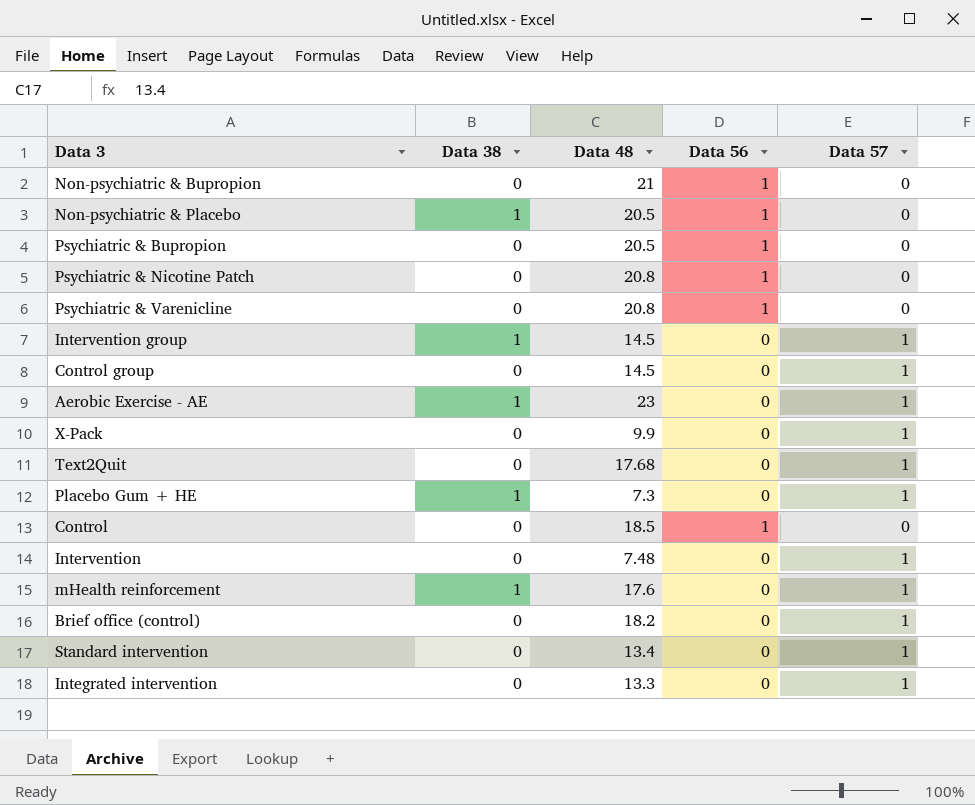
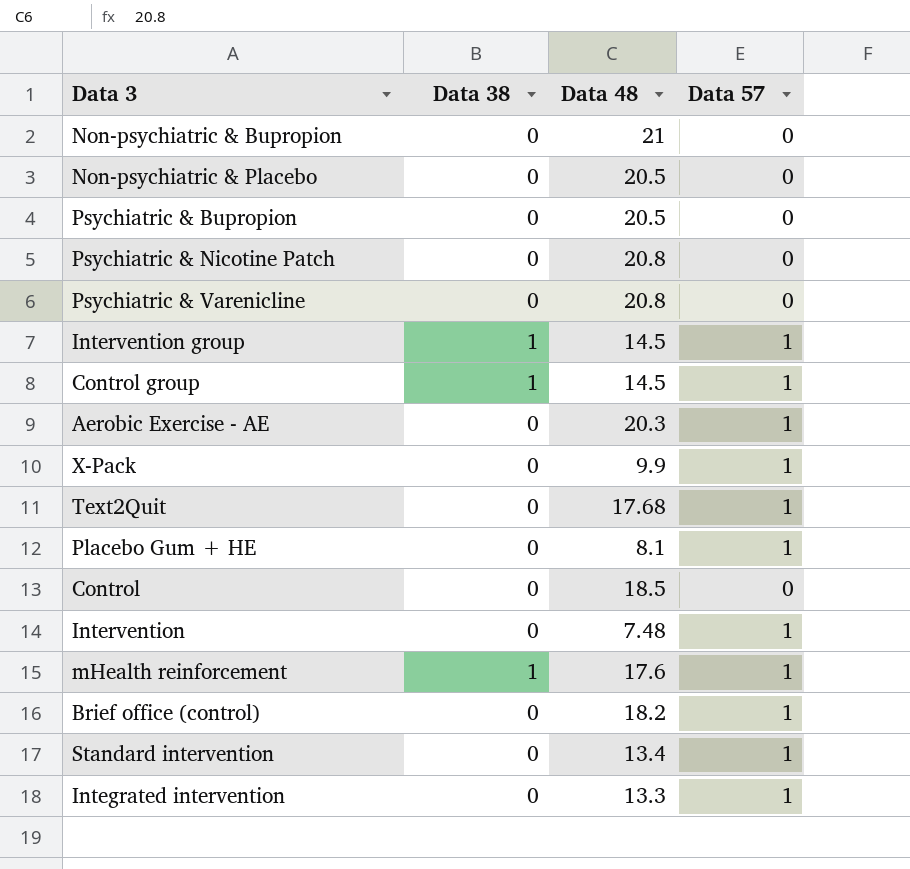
column Data 56 | position: 4 -> none
Non-psychiatric & Placebo | Data 38: 1 -> 0
Control group | Data 38: 0 -> 1
Aerobic Exercise - AE | Data 38: 1 -> 0
Aerobic Exercise - AE | Data 48: 23 -> 20.3
Placebo Gum + HE | Data 38: 1 -> 0
Placebo Gum + HE | Data 48: 7.3 -> 8.1

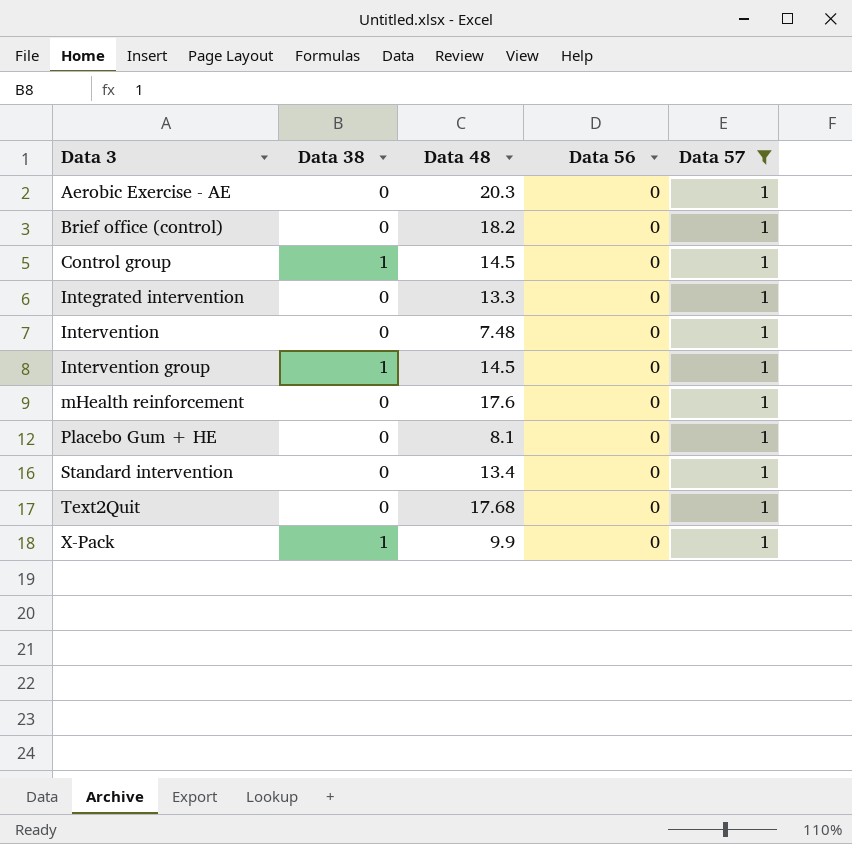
filter: none -> Data 57 = 1
row order: none -> Data 3 ascending
column Data 56 | position: none -> 4
mHealth reinforcement | Data 38: 1 -> 0
X-Pack | Data 38: 0 -> 1

